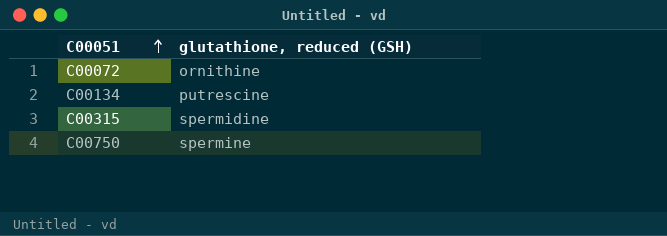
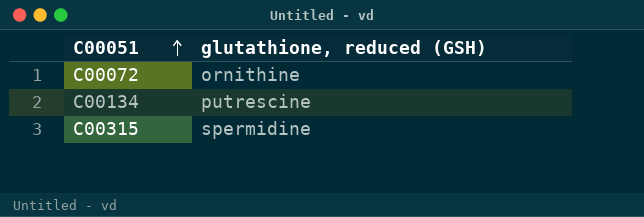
row C00750: spermine -> none

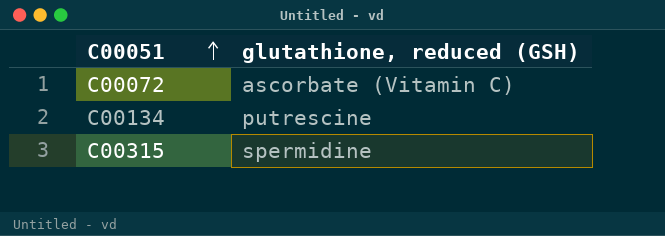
C00072 | glutathione, reduced (GSH): ornithine -> ascorbate (Vitamin C)

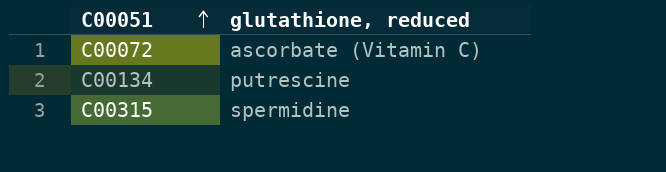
column name: glutathione, reduced (GSH) -> glutathione, reduced

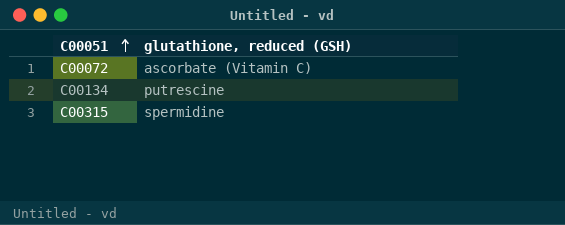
column name: glutathione, reduced -> glutathione, reduced (GSH)

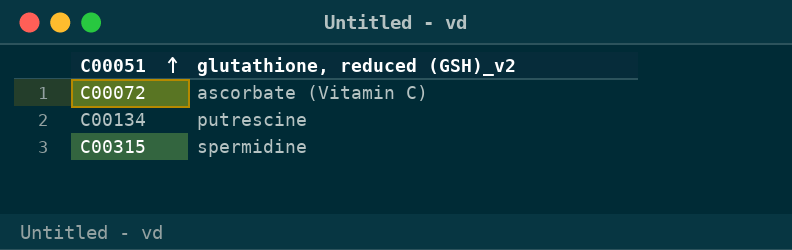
column name: glutathione, reduced (GSH) -> glutathione, reduced (GSH)_v2

